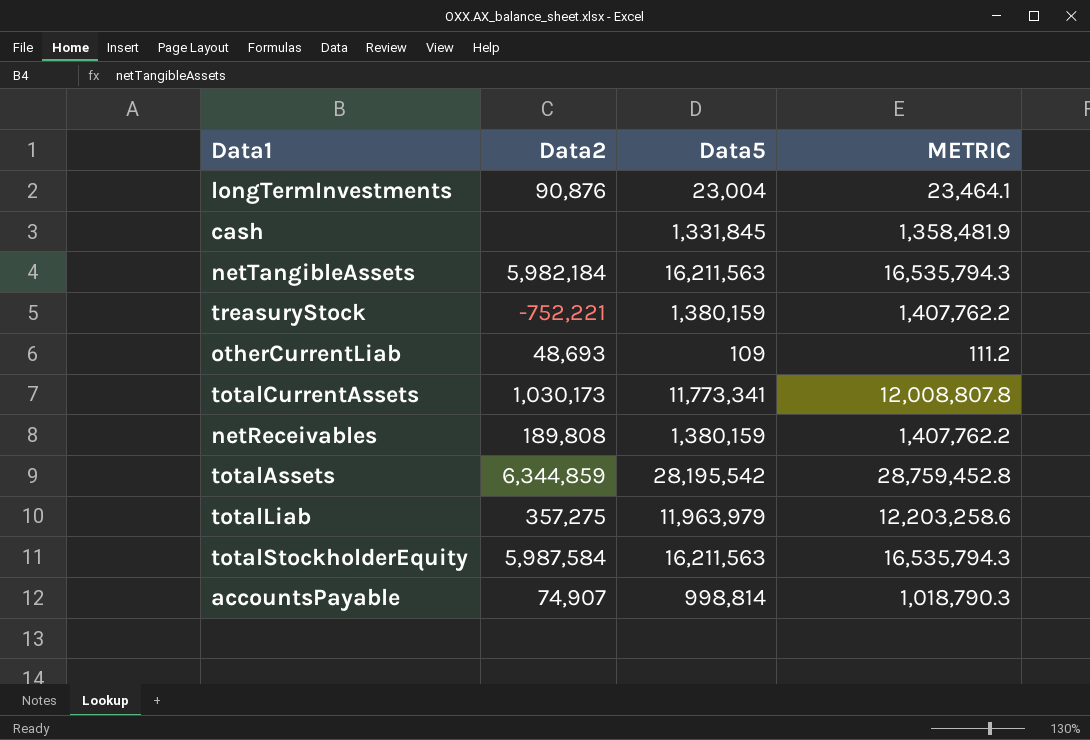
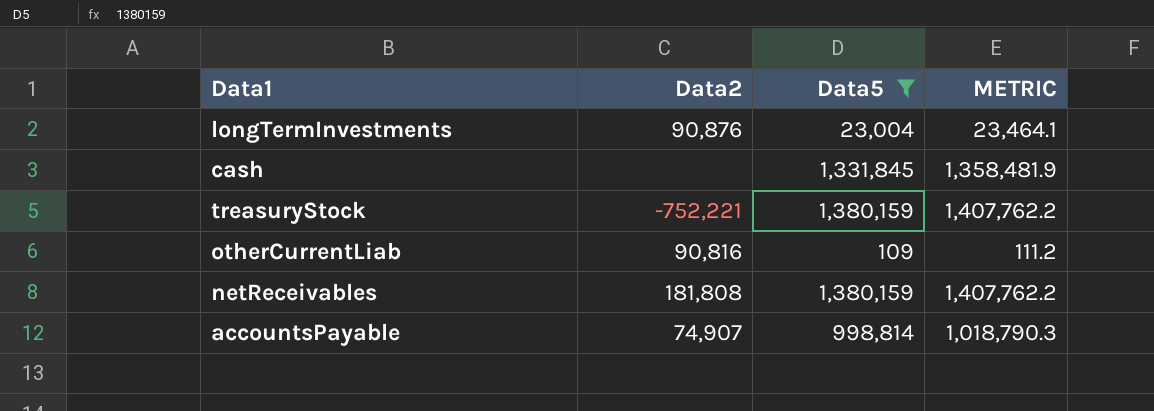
filter: none -> Data5 <= 1,380,159
otherCurrentLiab | Data2: 48,693 -> 90,816
netReceivables | Data2: 189,808 -> 181,808

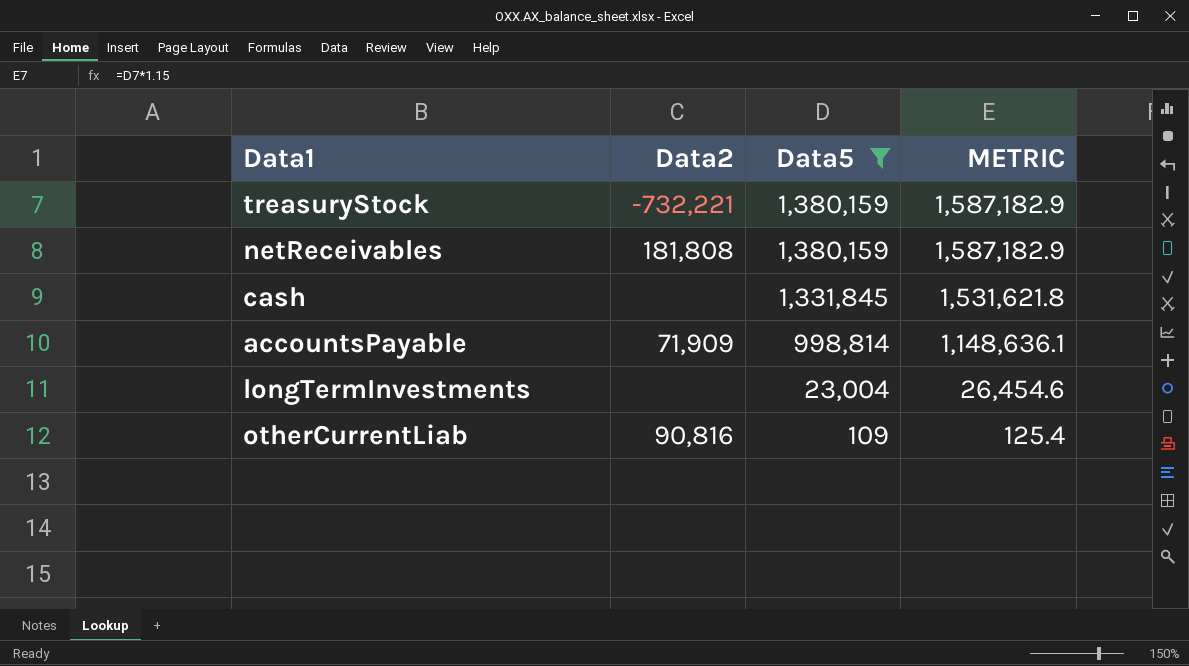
row order: none -> Data5 descending
column METRIC | formula: [Data5] * 1.02 -> [Data5] * 1.15
treasuryStock | Data2: -752,221 -> -732,221
accountsPayable | Data2: 74,907 -> 71,909
longTermInvestments | Data2: 90,876 -> none

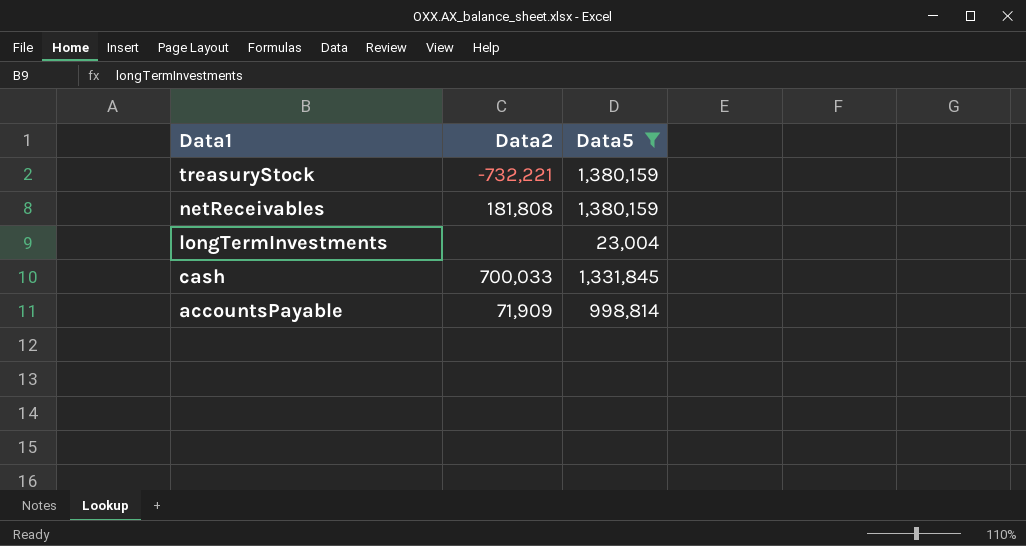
row order: Data5 descending -> Data1 descending
column METRIC | formula: [Data5] * 1.15 -> none
row otherCurrentLiab: 90,816 | 109 | 125.4 -> none
cash | Data2: none -> 700,033

